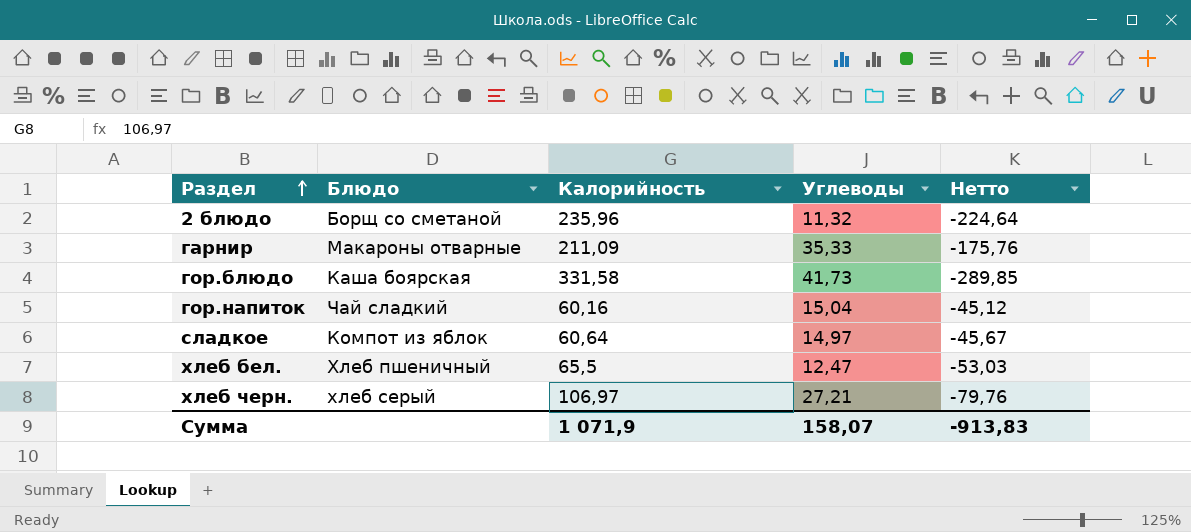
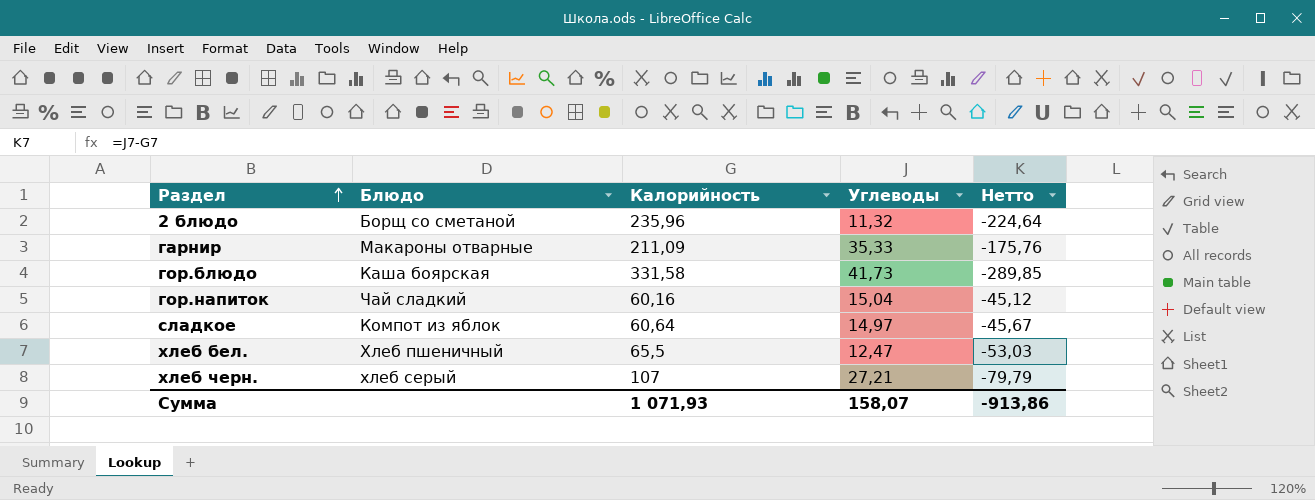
хлеб черн. | Калорийность: 106,97 -> 107
хлеб черн. | Нетто: -79,76 -> -79,79
Сумма | Калорийность: 1 071,9 -> 1 071,93
Сумма | Нетто: -913,83 -> -913,86

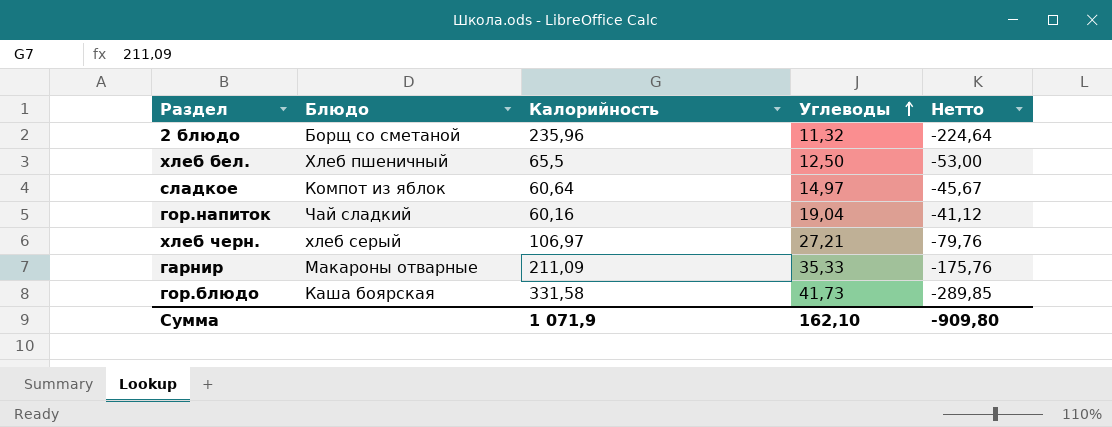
row order: Раздел ascending -> Углеводы ascending
хлеб бел. | Углеводы: 12,47 -> 12,50
хлеб бел. | Нетто: -53,03 -> -53,00
гор.напиток | Углеводы: 15,04 -> 19,04
гор.напиток | Нетто: -45,12 -> -41,12
хлеб черн. | Калорийность: 107 -> 106,97
хлеб черн. | Нетто: -79,79 -> -79,76
Сумма | Калорийность: 1 071,93 -> 1 071,9
Сумма | Углеводы: 158,07 -> 162,10
Сумма | Нетто: -913,86 -> -909,80

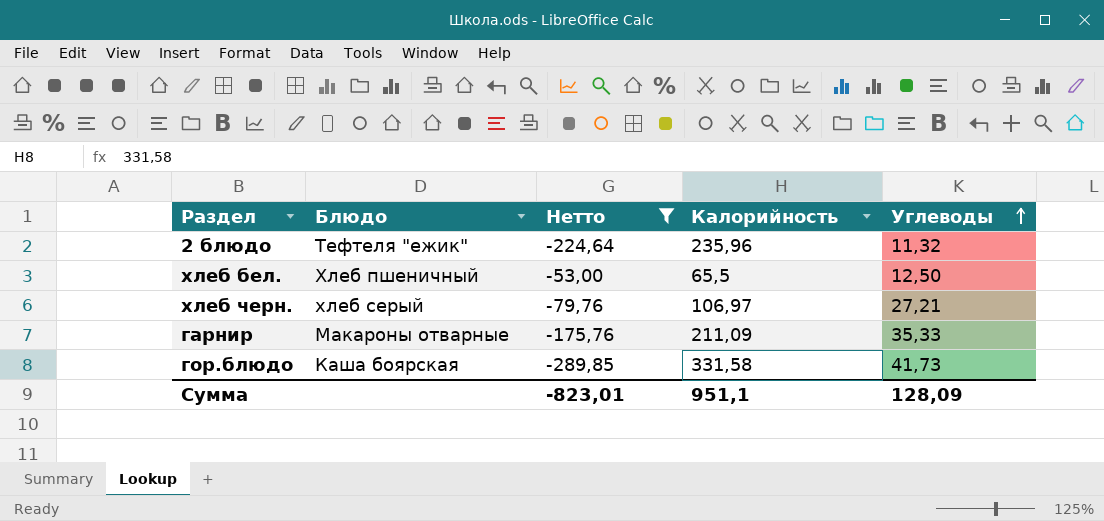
filter: none -> Нетто <= -53,00
column Нетто | position: 5 -> 3
2 блюдо | Блюдо: Борщ со сметаной -> Тефтеля "ежик"
Сумма | Нетто: -909,80 -> -823,01
Сумма | Калорийность: 1 071,9 -> 951,1
Сумма | Углеводы: 162,10 -> 128,09

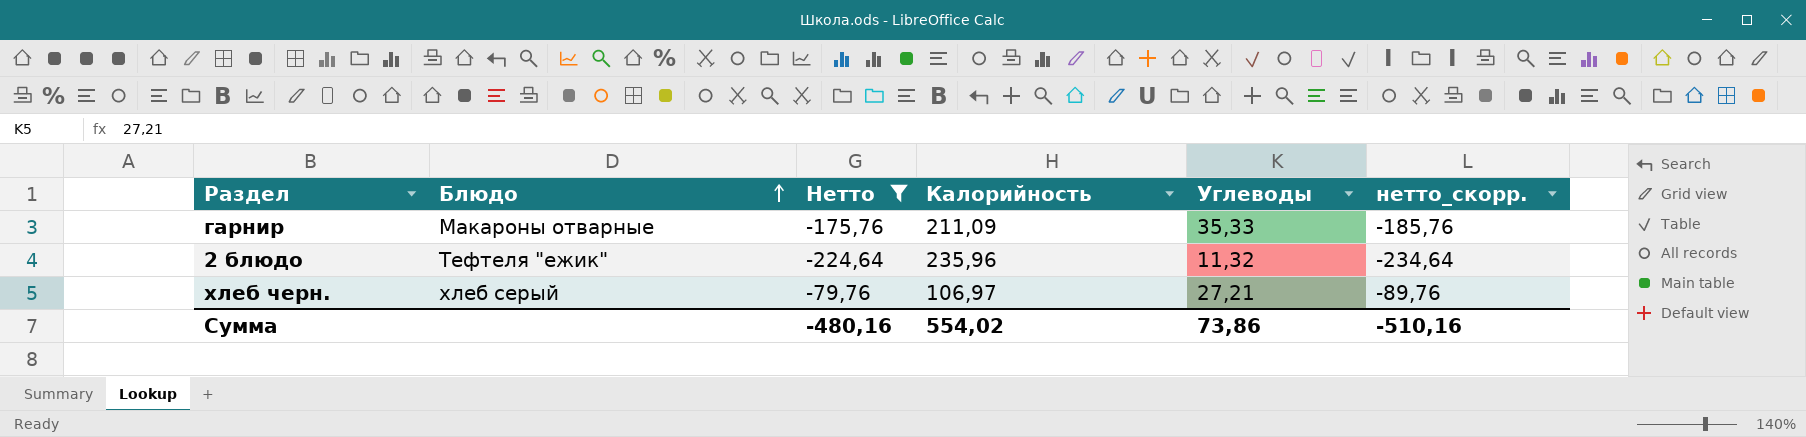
row order: Углеводы ascending -> Блюдо ascending
column нетто_скорр. | formula: none -> [Нетто] - 10
row хлеб бел.: Хлеб пшеничный | -53,00 | 65,5 | 12,50 -> none
row гор.блюдо: Каша боярская | -289,85 | 331,58 | 41,73 -> none
Сумма | Нетто: -823,01 -> -480,16
Сумма | Калорийность: 951,1 -> 554,02
Сумма | Углеводы: 128,09 -> 73,86

